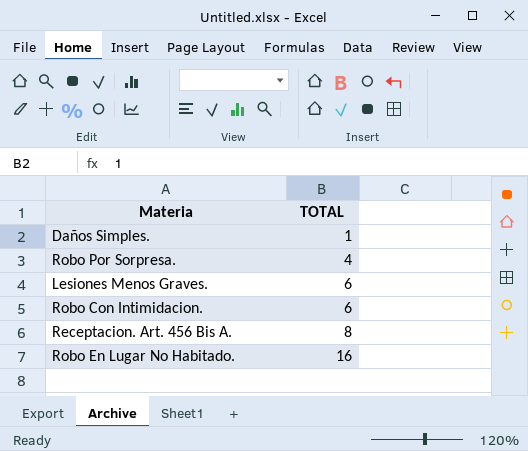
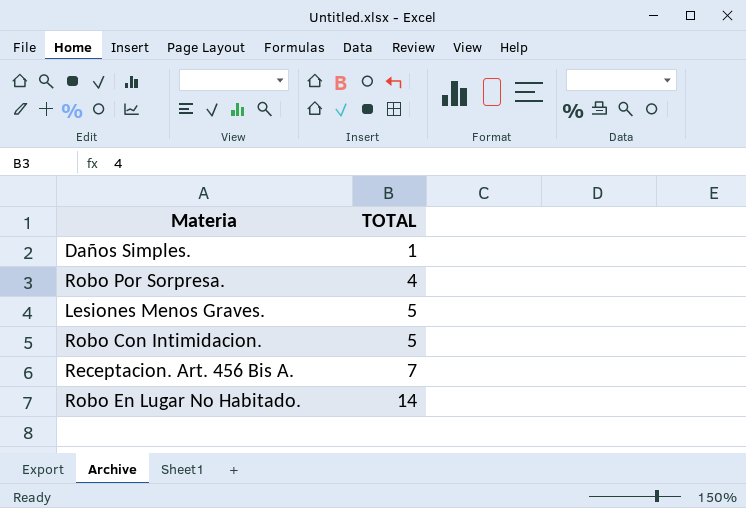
Lesiones Menos Graves. | TOTAL: 6 -> 5
Robo Con Intimidacion. | TOTAL: 6 -> 5
Receptacion. Art. 456 Bis A. | TOTAL: 8 -> 7
Robo En Lugar No Habitado. | TOTAL: 16 -> 14

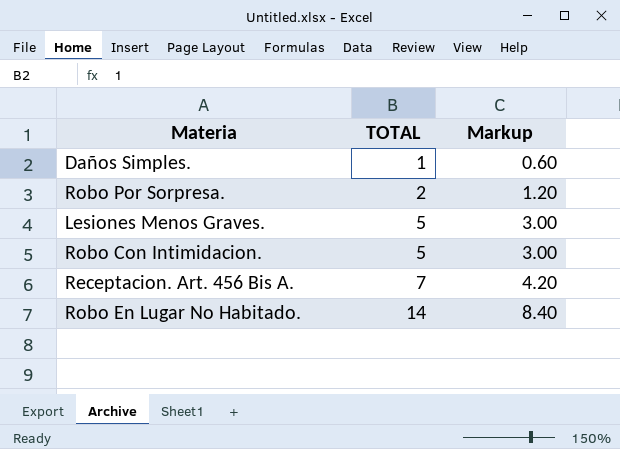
column Markup | formula: none -> [TOTAL] * 0.6
Robo Por Sorpresa. | TOTAL: 4 -> 2

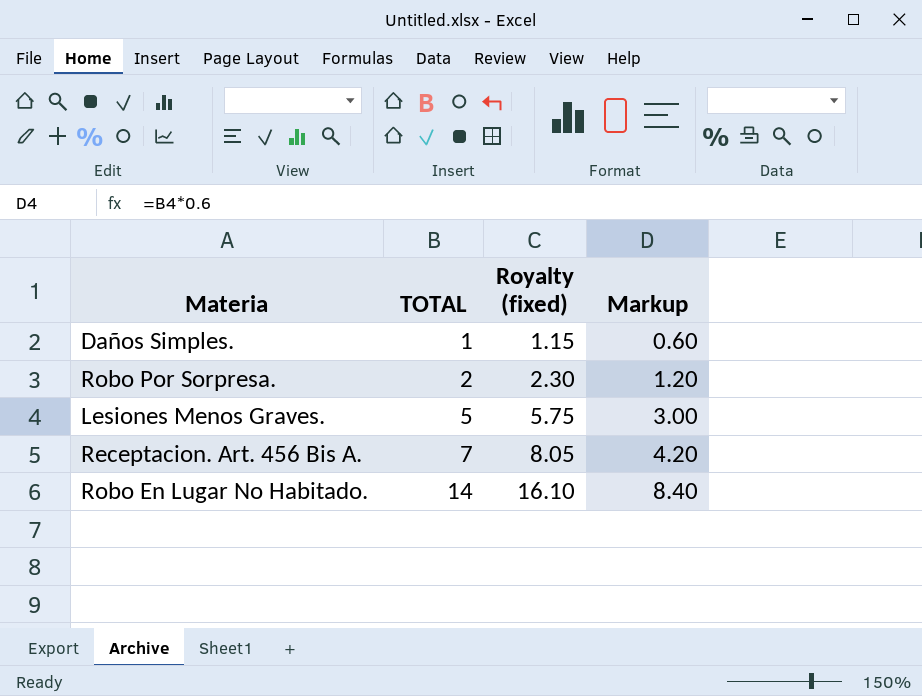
column Royalty (fixed) | formula: none -> [TOTAL] * 1.15
row Robo Con Intimidacion.: 5 | 3.00 -> none

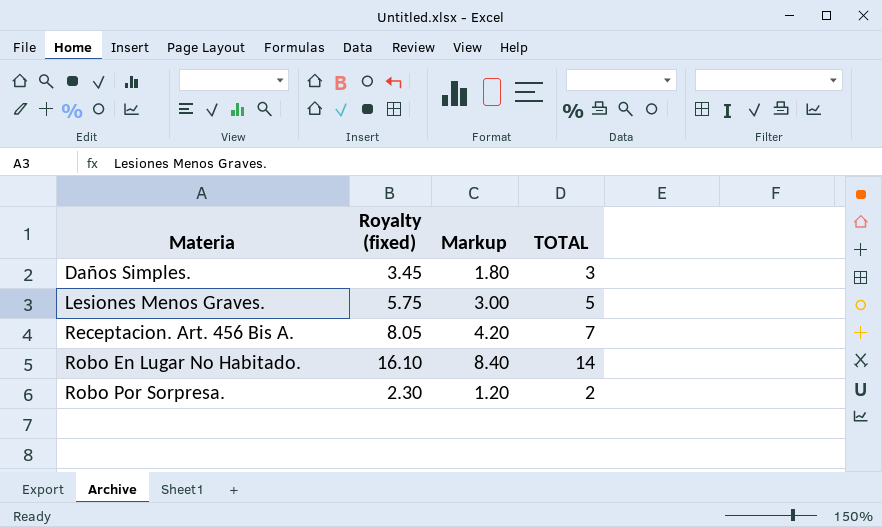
row order: TOTAL ascending -> Materia ascending
column TOTAL | position: 2 -> 4
Daños Simples. | Royalty (fixed): 1.15 -> 3.45
Daños Simples. | Markup: 0.60 -> 1.80
Daños Simples. | TOTAL: 1 -> 3

